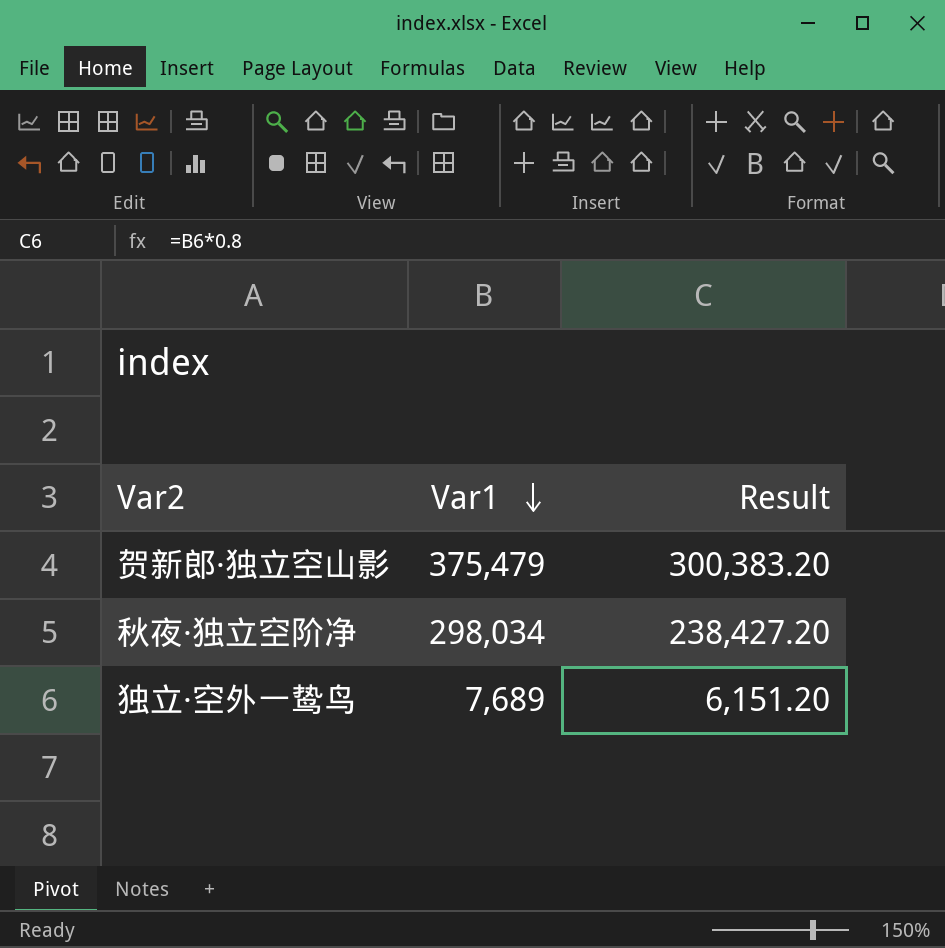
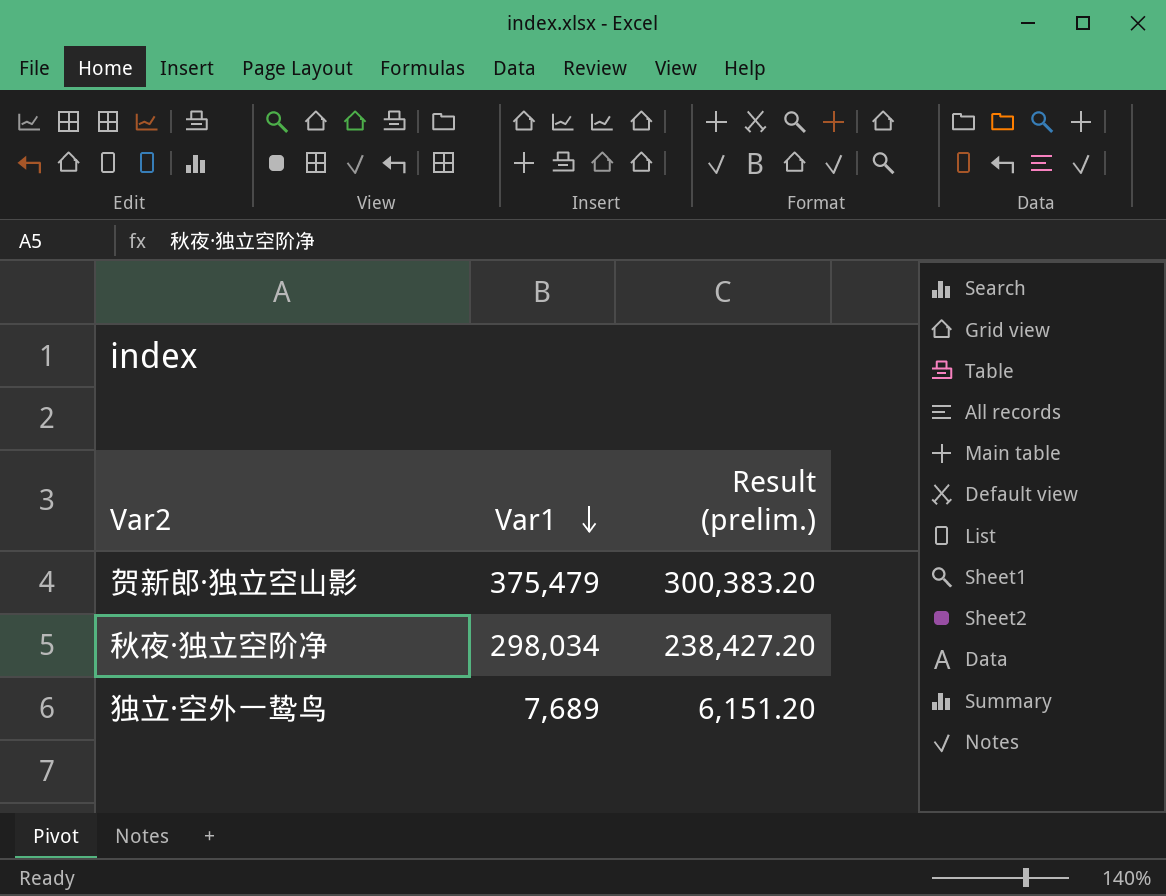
column name: Result -> Result (prelim.)

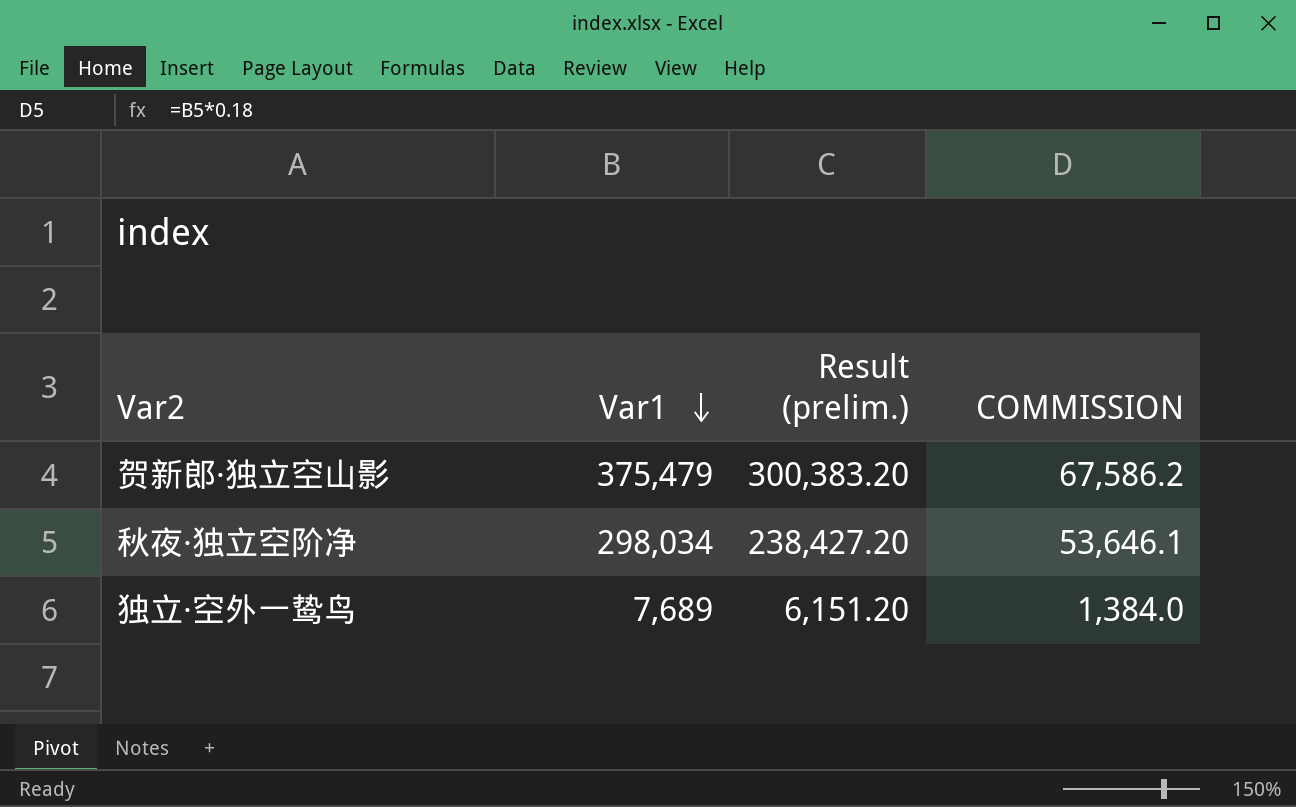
column COMMISSION | formula: none -> [Var1] * 0.18

